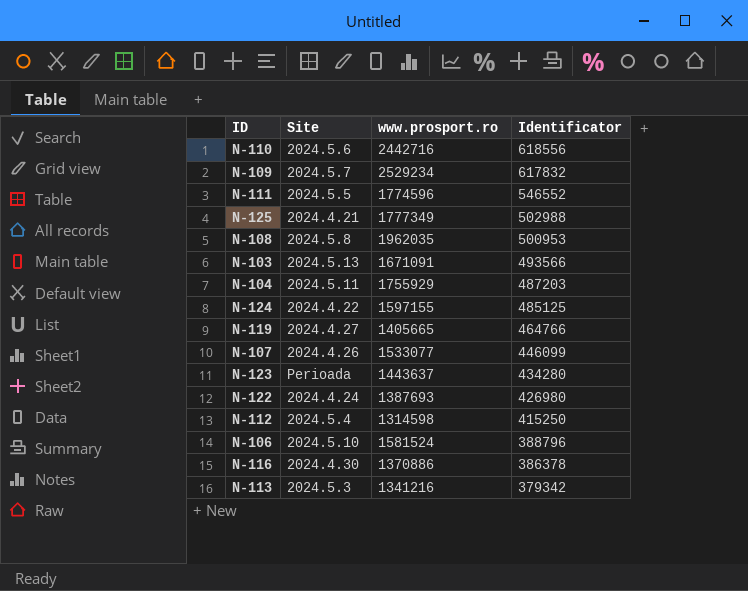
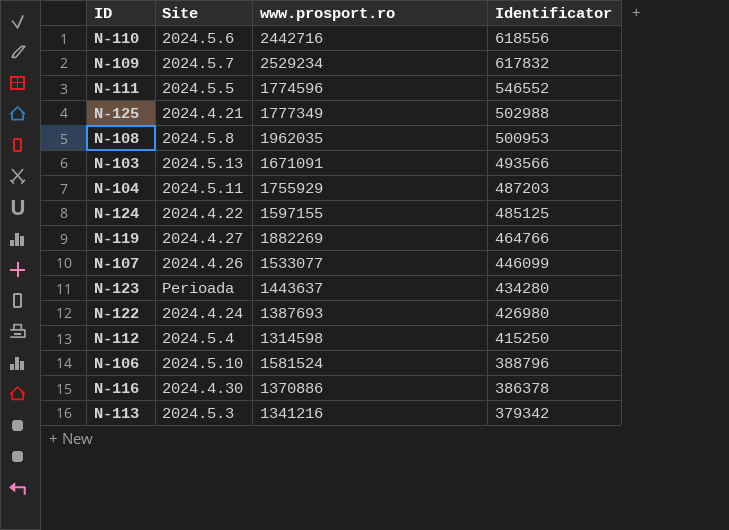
N-119 | www.prosport.ro: 1405665 -> 1882269

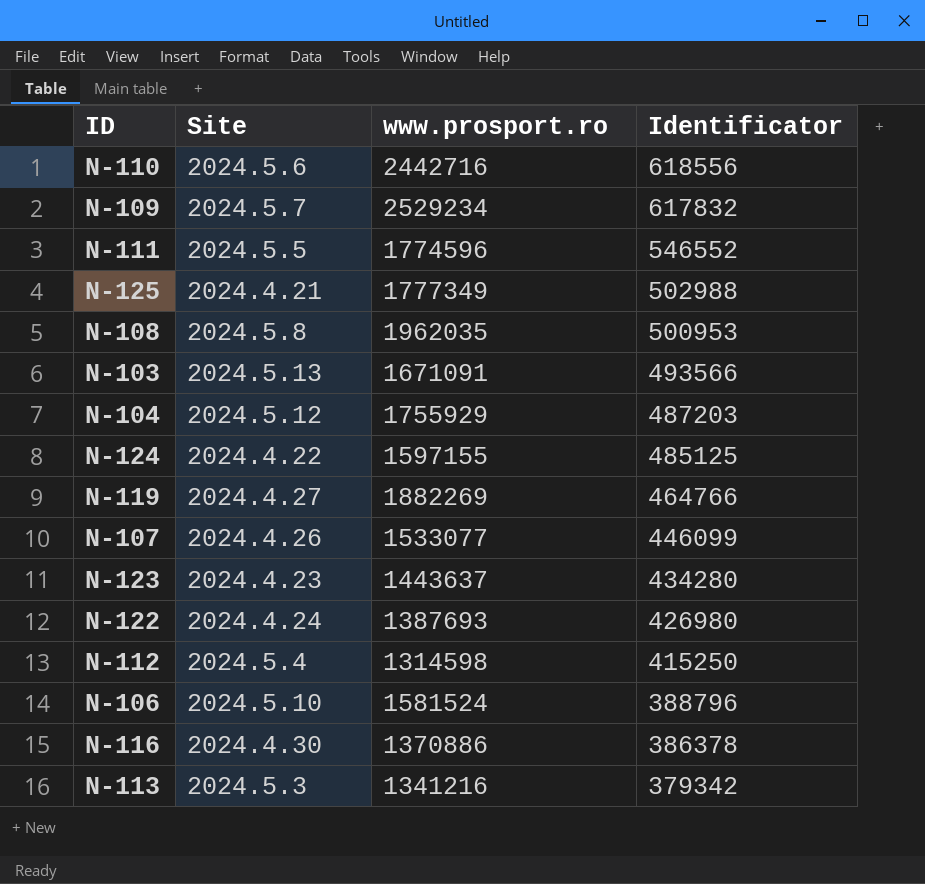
N-104 | Site: 2024.5.11 -> 2024.5.12
N-123 | Site: Perioada -> 2024.4.23

